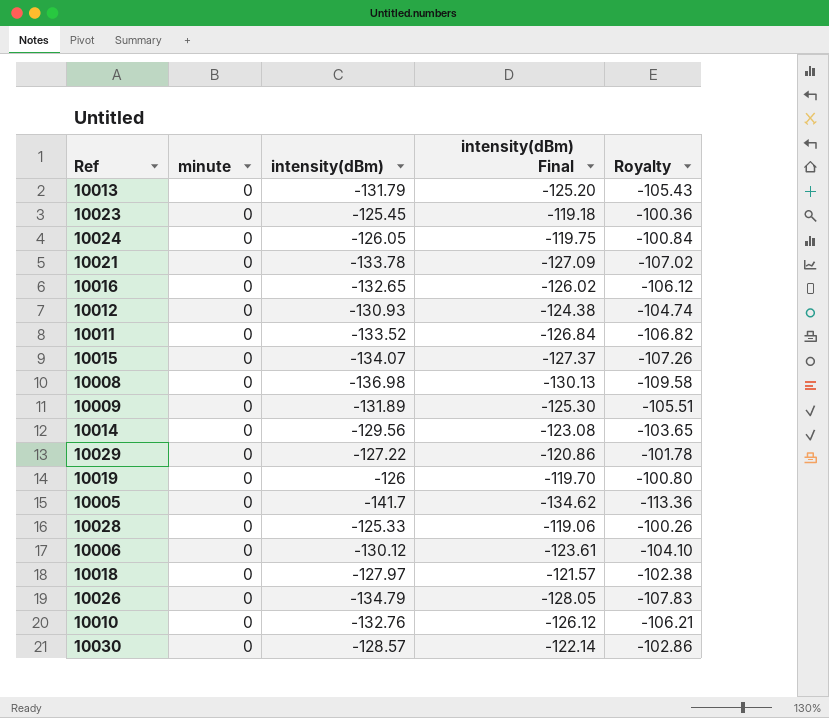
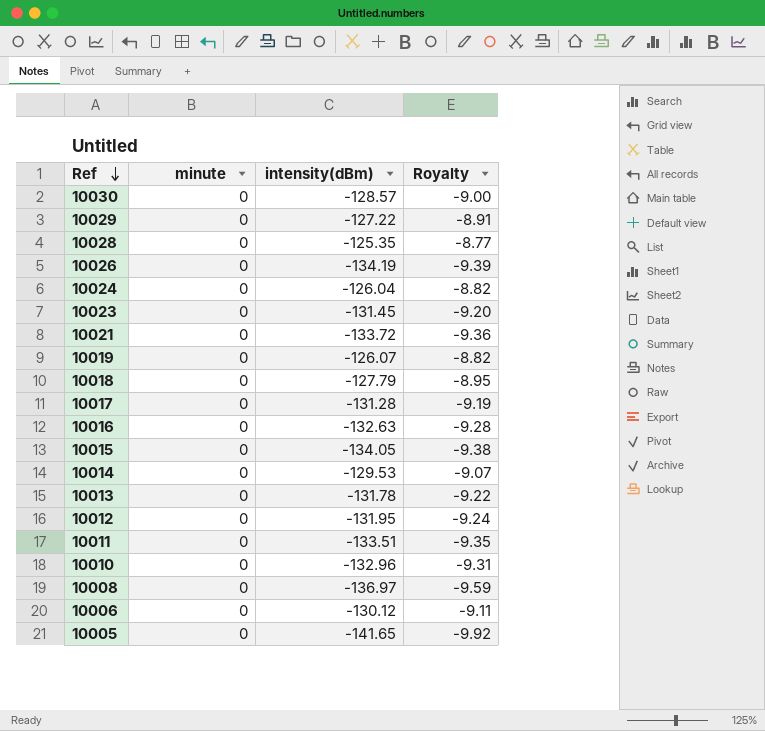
row order: none -> Ref descending
column intensity(dBm) Final | formula: [intensity(dBm)] * 0.95 -> none
column Royalty | formula: [intensity(dBm)] * 0.8 -> [intensity(dBm)] * 0.07
row 10009: 0 | -131.89 | -125.30 | -105.51 -> none
10028 | intensity(dBm): -125.33 -> -125.35
10026 | intensity(dBm): -134.79 -> -134.19
10024 | intensity(dBm): -126.05 -> -126.04
10023 | intensity(dBm): -125.45 -> -131.45
10021 | intensity(dBm): -133.78 -> -133.72
10019 | intensity(dBm): -126 -> -126.07
10018 | intensity(dBm): -127.97 -> -127.79
row 10017: none -> 0 | -131.28 | -9.19
10016 | intensity(dBm): -132.65 -> -132.63
10015 | intensity(dBm): -134.07 -> -134.05
10014 | intensity(dBm): -129.56 -> -129.53
10013 | intensity(dBm): -131.79 -> -131.78
10012 | intensity(dBm): -130.93 -> -131.95
10011 | intensity(dBm): -133.52 -> -133.51
10010 | intensity(dBm): -132.76 -> -132.96
10008 | intensity(dBm): -136.98 -> -136.97
10005 | intensity(dBm): -141.7 -> -141.65

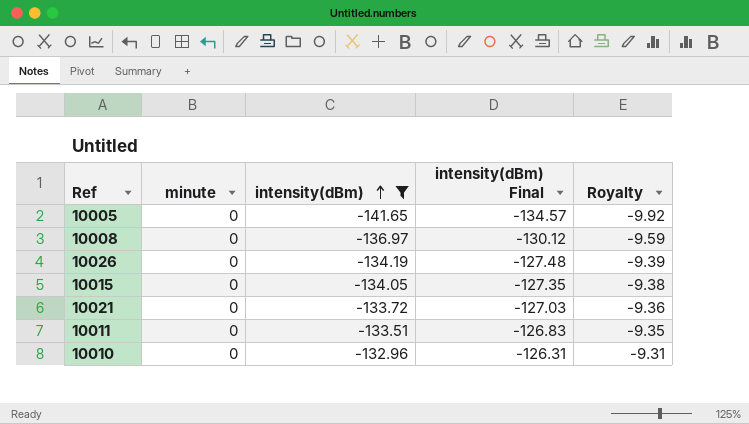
filter: none -> intensity(dBm) <= -132.96
row order: Ref descending -> intensity(dBm) ascending
column intensity(dBm) Final | formula: none -> [intensity(dBm)] * 0.95

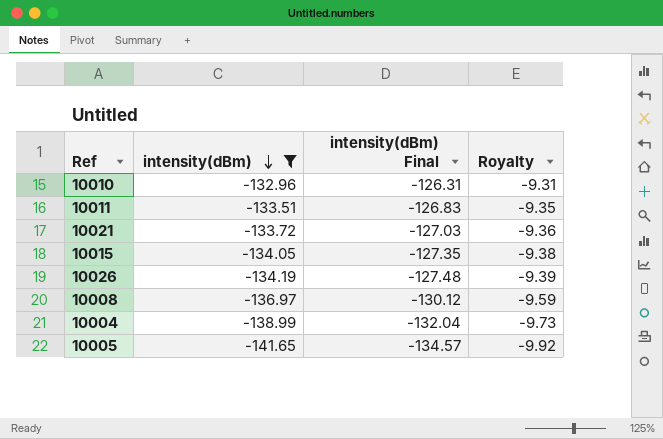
row order: intensity(dBm) ascending -> intensity(dBm) descending
column minute | position: 2 -> none
row 10004: none -> -138.99 | -132.04 | -9.73

